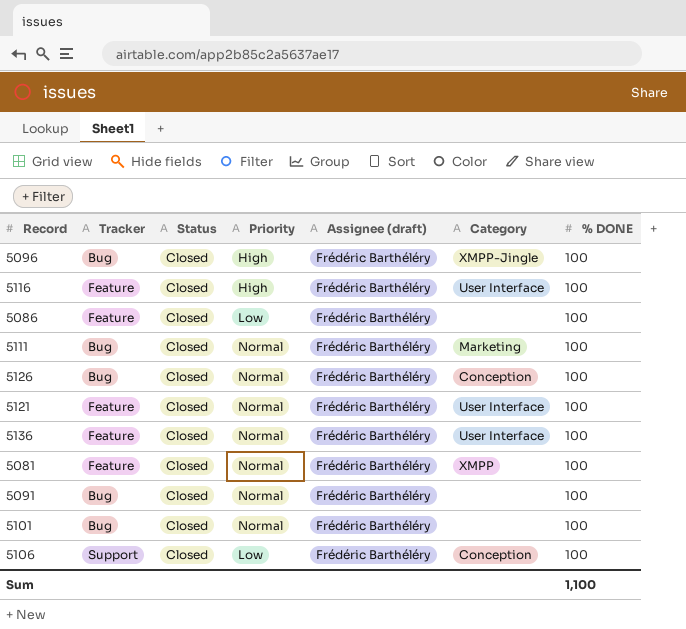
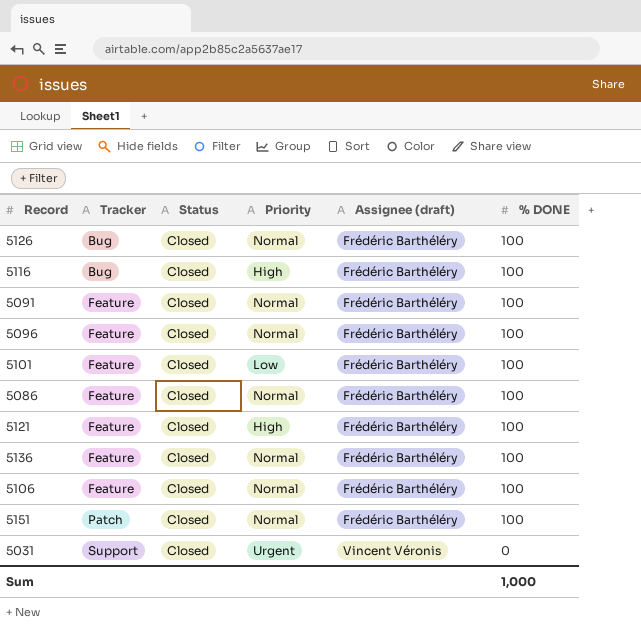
row order: none -> Tracker ascending
column Category | position: 6 -> none
row 5111: Bug | Closed | Normal | Frédéric Barthéléry | Marketing | 100 -> none
row 5081: Feature | Closed | Normal | Frédéric Barthéléry | XMPP | 100 -> none
5116 | Tracker: Feature -> Bug
5091 | Tracker: Bug -> Feature
5096 | Tracker: Bug -> Feature
5096 | Priority: High -> Normal
5101 | Tracker: Bug -> Feature
5101 | Priority: Normal -> Low
5086 | Priority: Low -> Normal
5121 | Priority: Normal -> High
5106 | Tracker: Support -> Feature
5106 | Priority: Low -> Normal
row 5151: none -> Patch | Closed | Normal | Frédéric Barthéléry | 100
row 5031: none -> Support | Closed | Urgent | Vincent Véronis | 0
Sum | % DONE: 1,100 -> 1,000

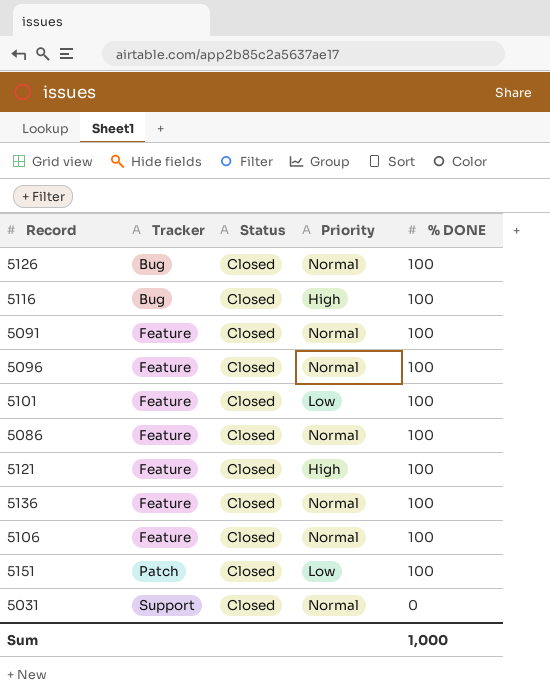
column Assignee (draft) | position: 5 -> none
5151 | Priority: Normal -> Low
5031 | Priority: Urgent -> Normal

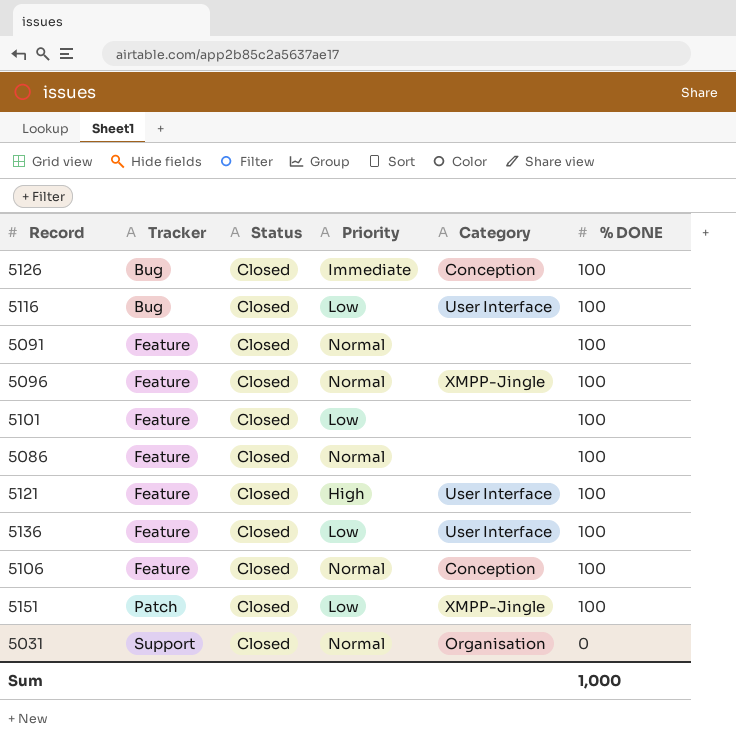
column Category | position: none -> 5
5126 | Priority: Normal -> Immediate
5116 | Priority: High -> Low
5136 | Priority: Normal -> Low

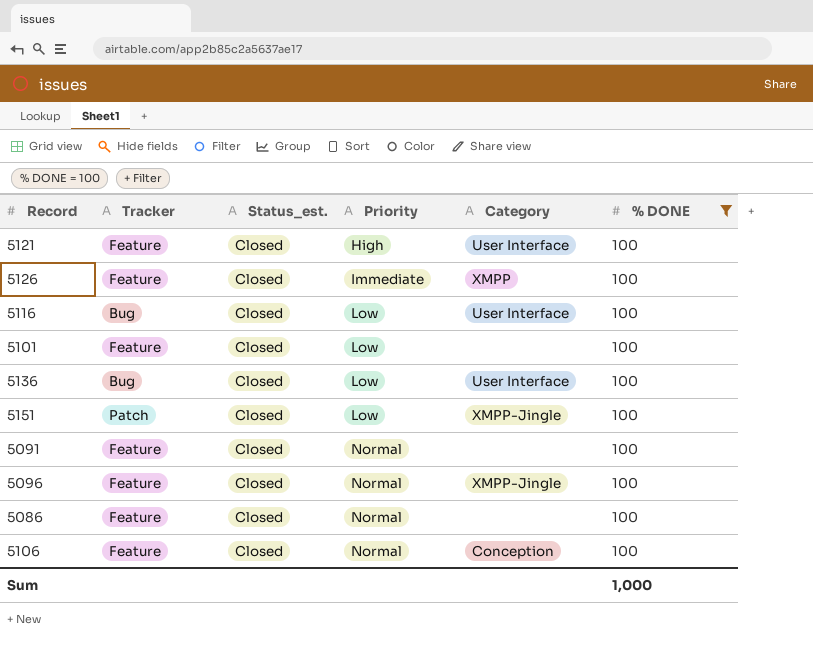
filter: none -> % DONE = 100
row order: Tracker ascending -> Priority ascending
column name: Status -> Status_est.
5126 | Tracker: Bug -> Feature
5126 | Category: Conception -> XMPP
5136 | Tracker: Feature -> Bug

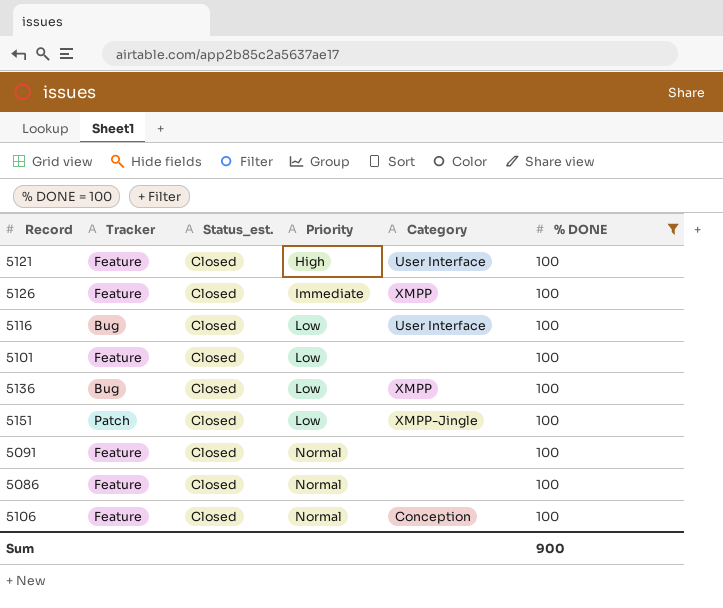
row 5096: Feature | Closed | Normal | XMPP-Jingle | 100 -> none
5136 | Category: User Interface -> XMPP
Sum | % DONE: 1,000 -> 900

